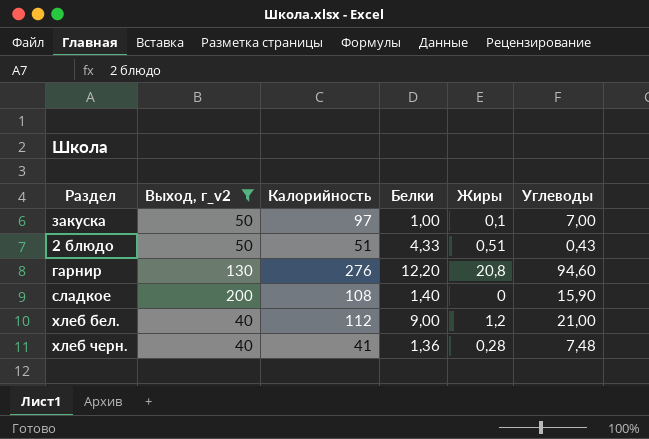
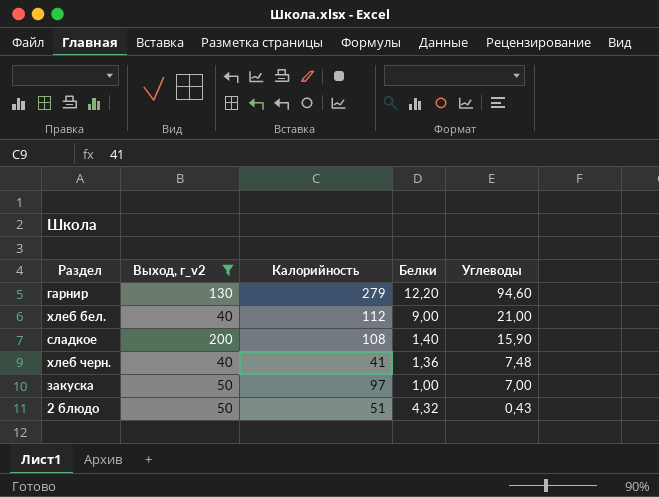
row order: none -> Углеводы descending
column Жиры | position: 5 -> none
гарнир | Калорийность: 276 -> 279
2 блюдо | Белки: 4,33 -> 4,32

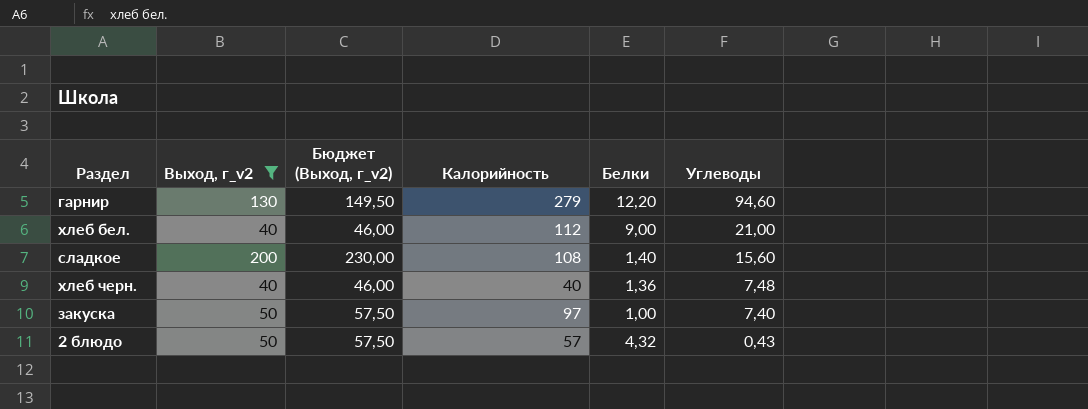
column Бюджет (Выход, г_v2) | formula: none -> [Выход, г_v2] * 1,15
сладкое | Углеводы: 15,90 -> 15,60
хлеб черн. | Калорийность: 41 -> 40
закуска | Углеводы: 7,00 -> 7,40
2 блюдо | Калорийность: 51 -> 57

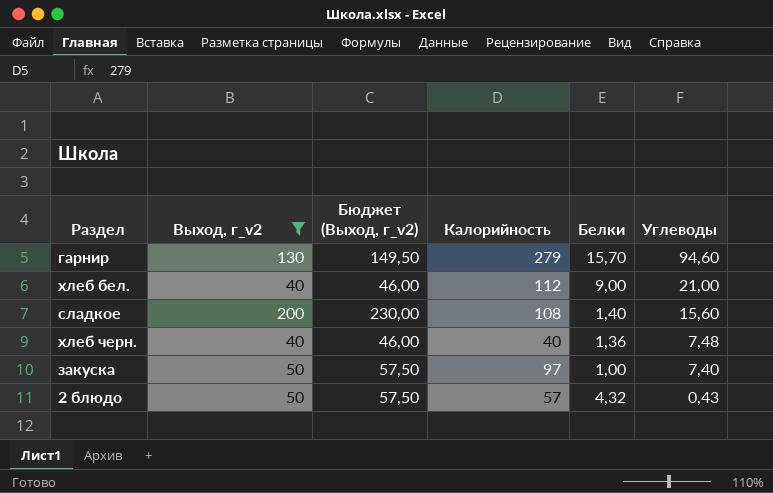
гарнир | Белки: 12,20 -> 15,70

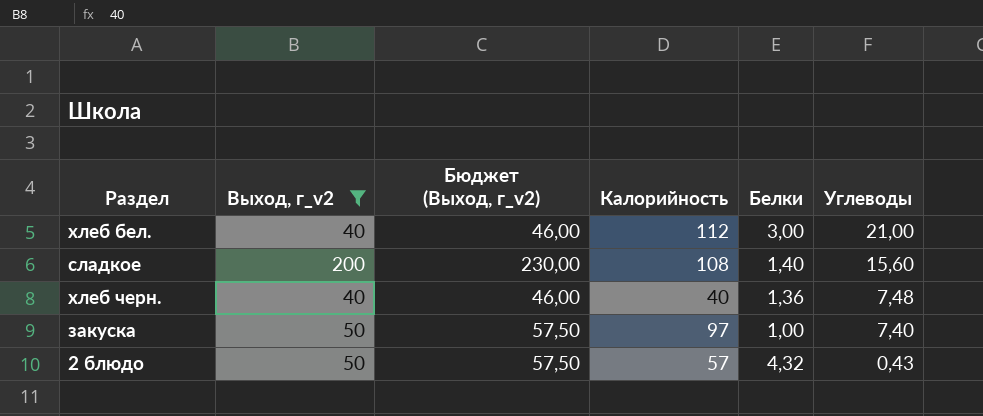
row гарнир: 130 | 149,50 | 279 | 15,70 | 94,60 -> none
хлеб бел. | Белки: 9,00 -> 3,00

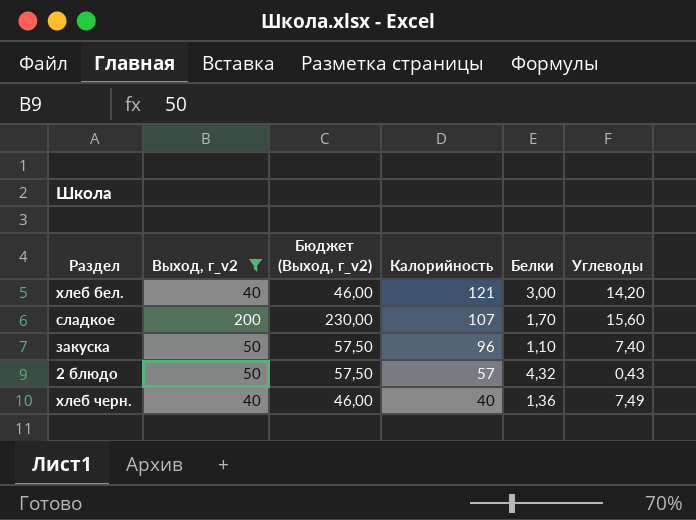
row order: Углеводы descending -> Калорийность descending
хлеб бел. | Калорийность: 112 -> 121
хлеб бел. | Углеводы: 21,00 -> 14,20
сладкое | Калорийность: 108 -> 107
сладкое | Белки: 1,40 -> 1,70
закуска | Калорийность: 97 -> 96
закуска | Белки: 1,00 -> 1,10
хлеб черн. | Углеводы: 7,48 -> 7,49

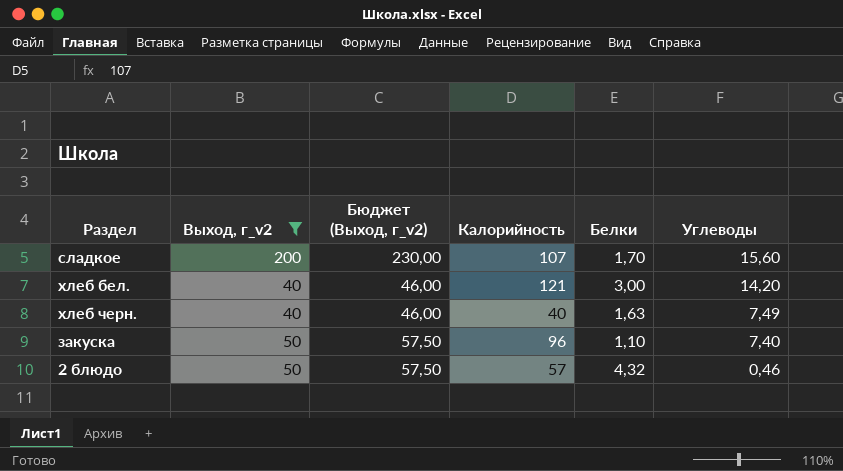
row order: Калорийность descending -> Углеводы descending
хлеб черн. | Белки: 1,36 -> 1,63
2 блюдо | Углеводы: 0,43 -> 0,46

